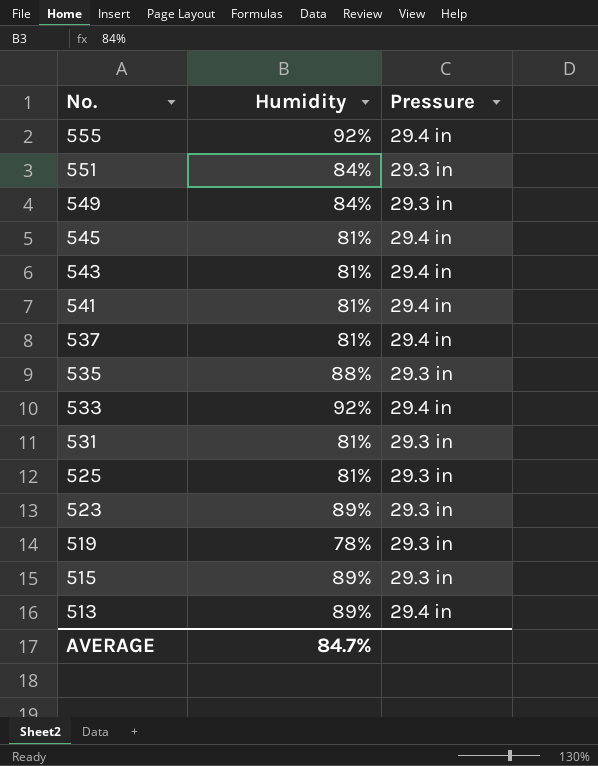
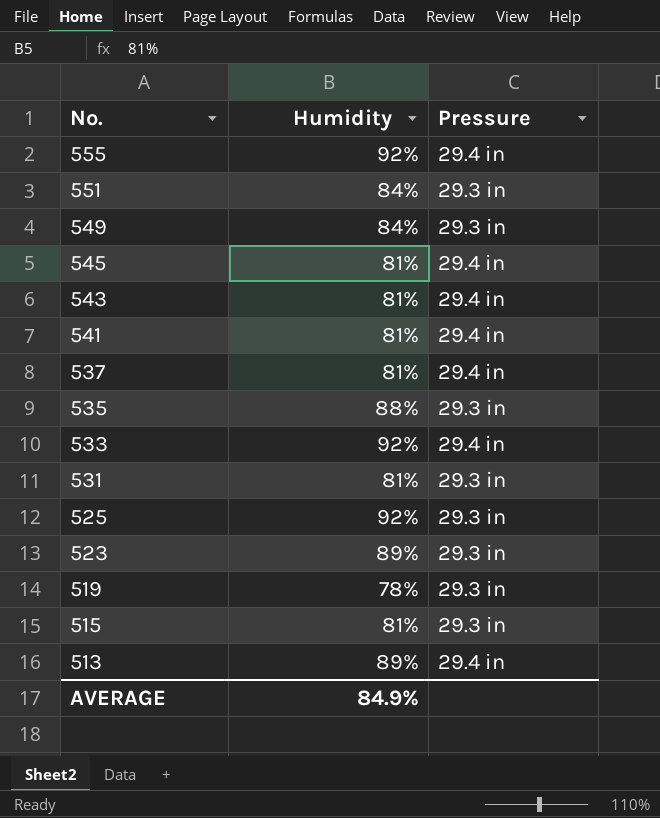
525 | Humidity: 81% -> 92%
515 | Humidity: 89% -> 81%
AVERAGE | Humidity: 84.7% -> 84.9%

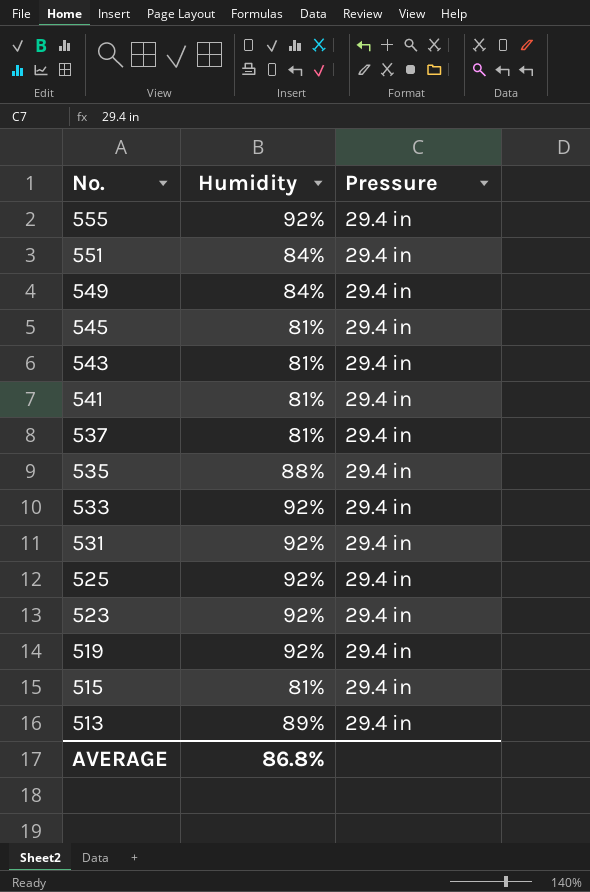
551 | Pressure: 29.3 in -> 29.4 in
549 | Pressure: 29.3 in -> 29.4 in
535 | Pressure: 29.3 in -> 29.4 in
531 | Humidity: 81% -> 92%
531 | Pressure: 29.3 in -> 29.4 in
525 | Pressure: 29.3 in -> 29.4 in
523 | Humidity: 89% -> 92%
523 | Pressure: 29.3 in -> 29.4 in
519 | Humidity: 78% -> 92%
519 | Pressure: 29.3 in -> 29.4 in
515 | Pressure: 29.3 in -> 29.4 in
AVERAGE | Humidity: 84.9% -> 86.8%

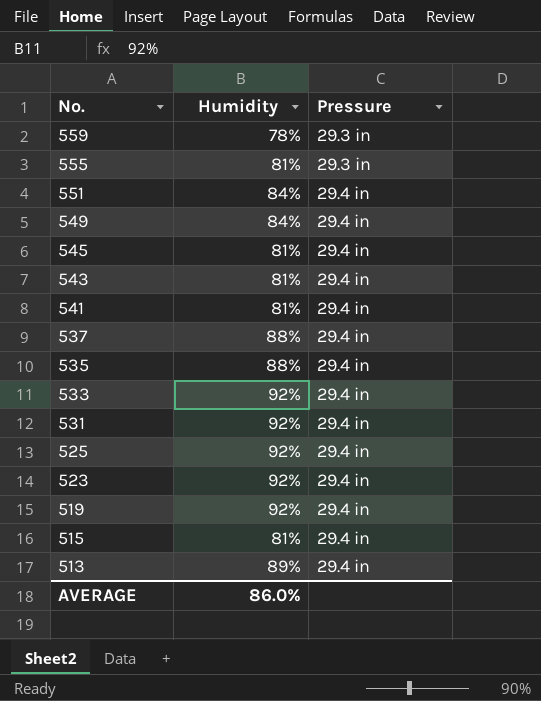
row 559: none -> 78% | 29.3 in
555 | Humidity: 92% -> 81%
555 | Pressure: 29.4 in -> 29.3 in
537 | Humidity: 81% -> 88%
AVERAGE | Humidity: 86.8% -> 86.0%

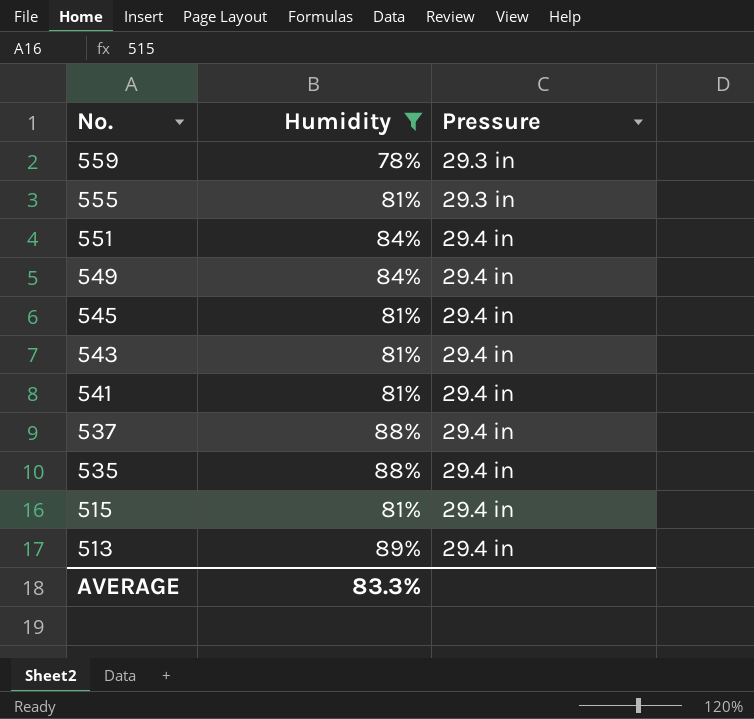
filter: none -> Humidity != 92%
AVERAGE | Humidity: 86.0% -> 83.3%

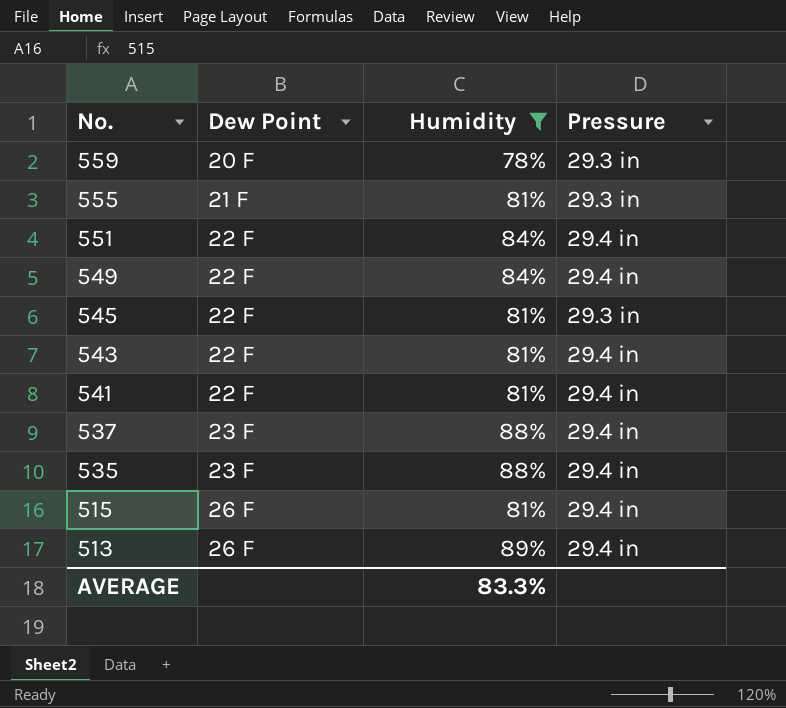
column Dew Point | position: none -> 2
545 | Pressure: 29.4 in -> 29.3 in

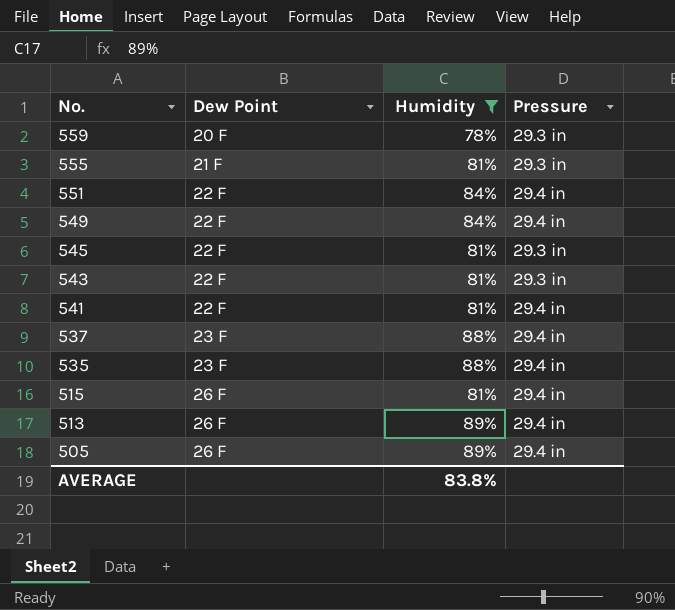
543 | Pressure: 29.4 in -> 29.3 in
row 505: none -> 26 F | 89% | 29.4 in
AVERAGE | Humidity: 83.3% -> 83.8%

